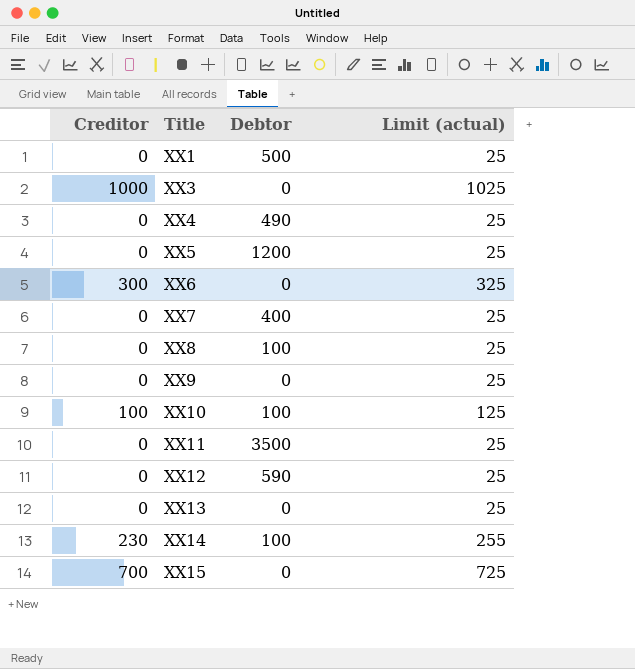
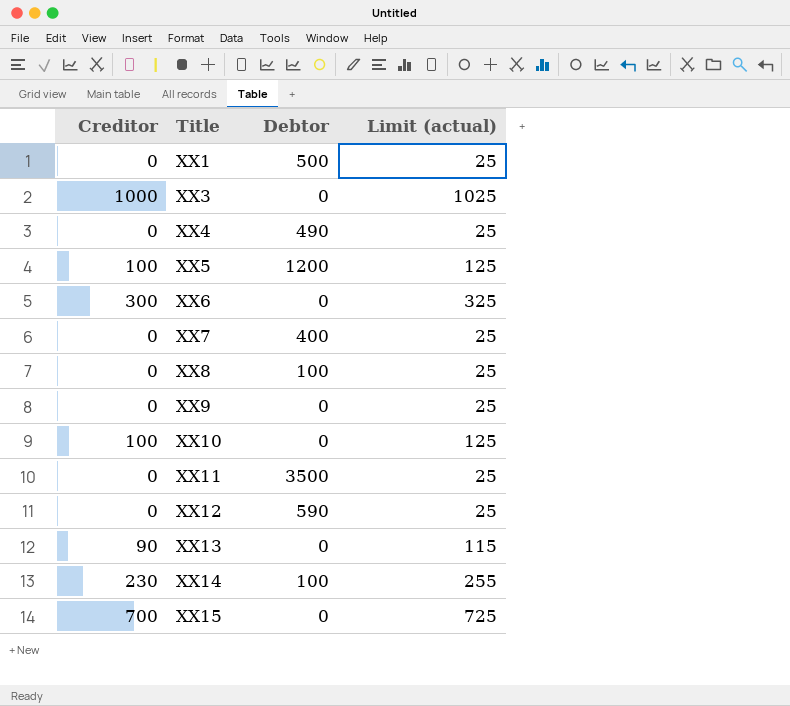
XX5 | Creditor: 0 -> 100
XX5 | Limit (actual): 25 -> 125
XX10 | Debtor: 100 -> 0
XX13 | Creditor: 0 -> 90
XX13 | Limit (actual): 25 -> 115

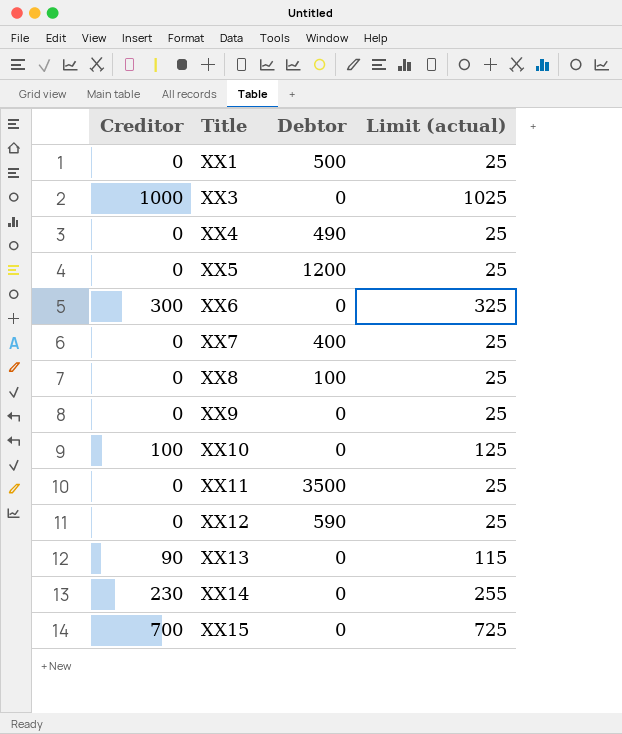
XX5 | Creditor: 100 -> 0
XX5 | Limit (actual): 125 -> 25
XX14 | Debtor: 100 -> 0

